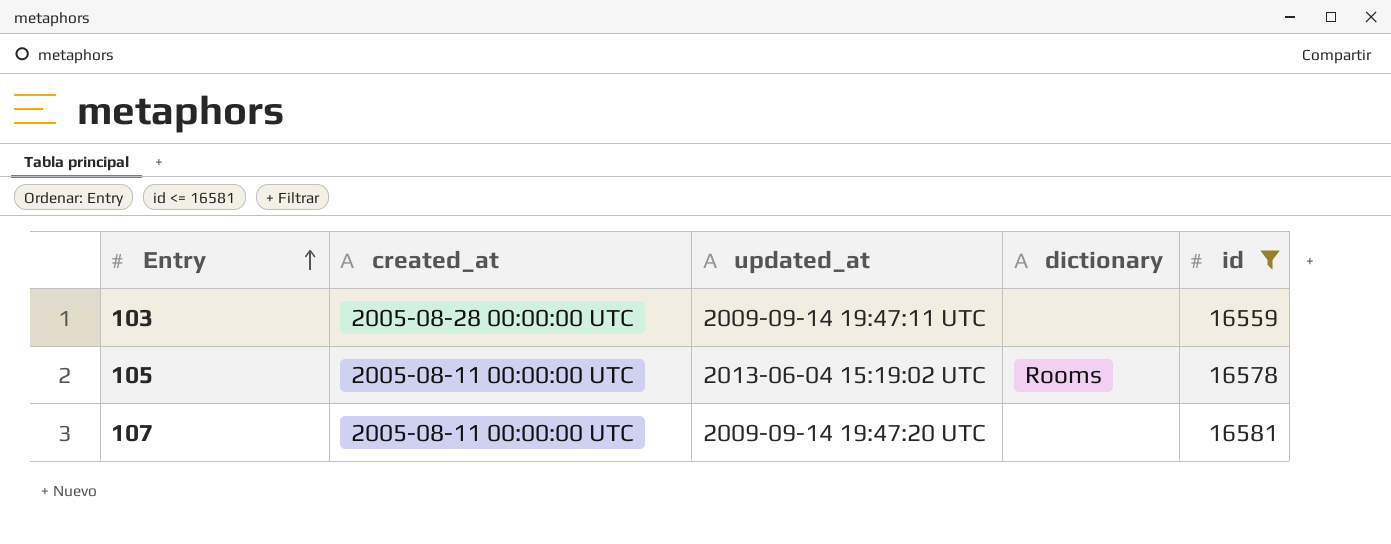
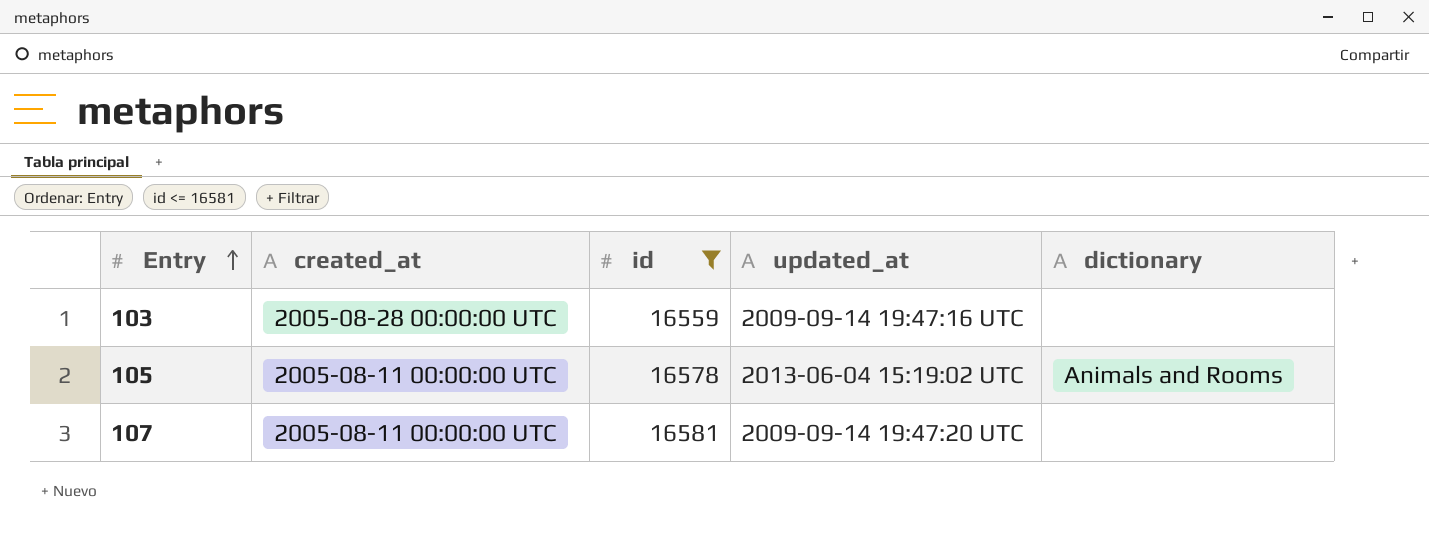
column id | position: 5 -> 3
103 | updated_at: 2009-09-14 19:47:11 UTC -> 2009-09-14 19:47:16 UTC
105 | dictionary: Rooms -> Animals and Rooms

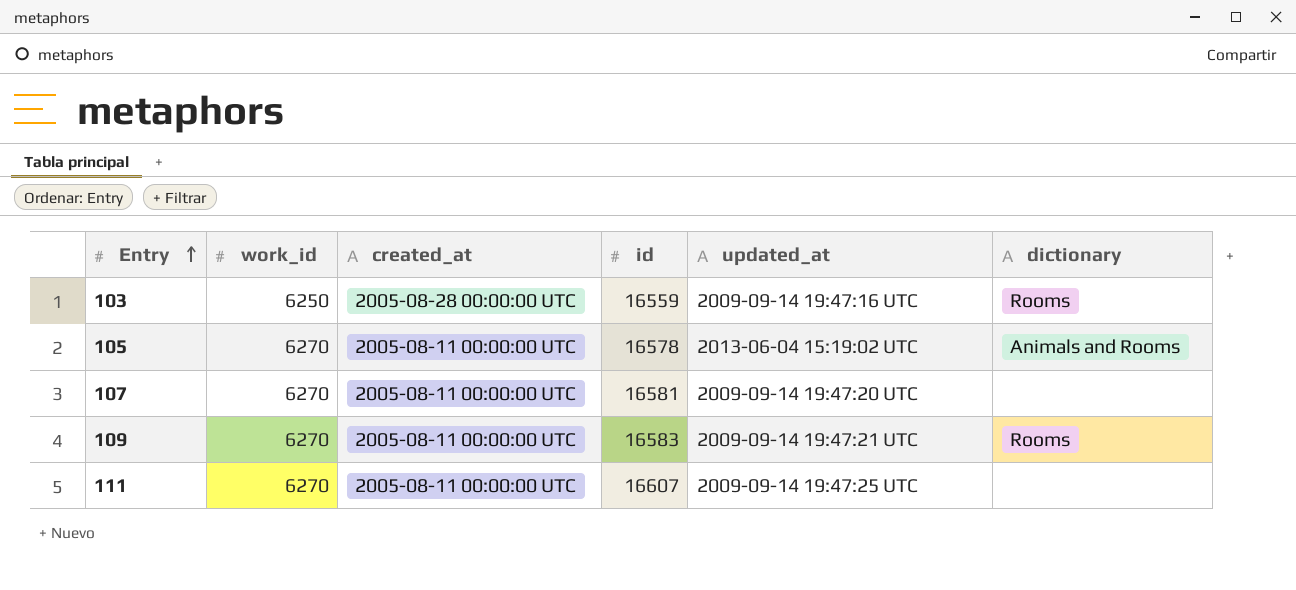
filter: id <= 16581 -> none
column work_id | position: none -> 2
103 | dictionary: none -> Rooms

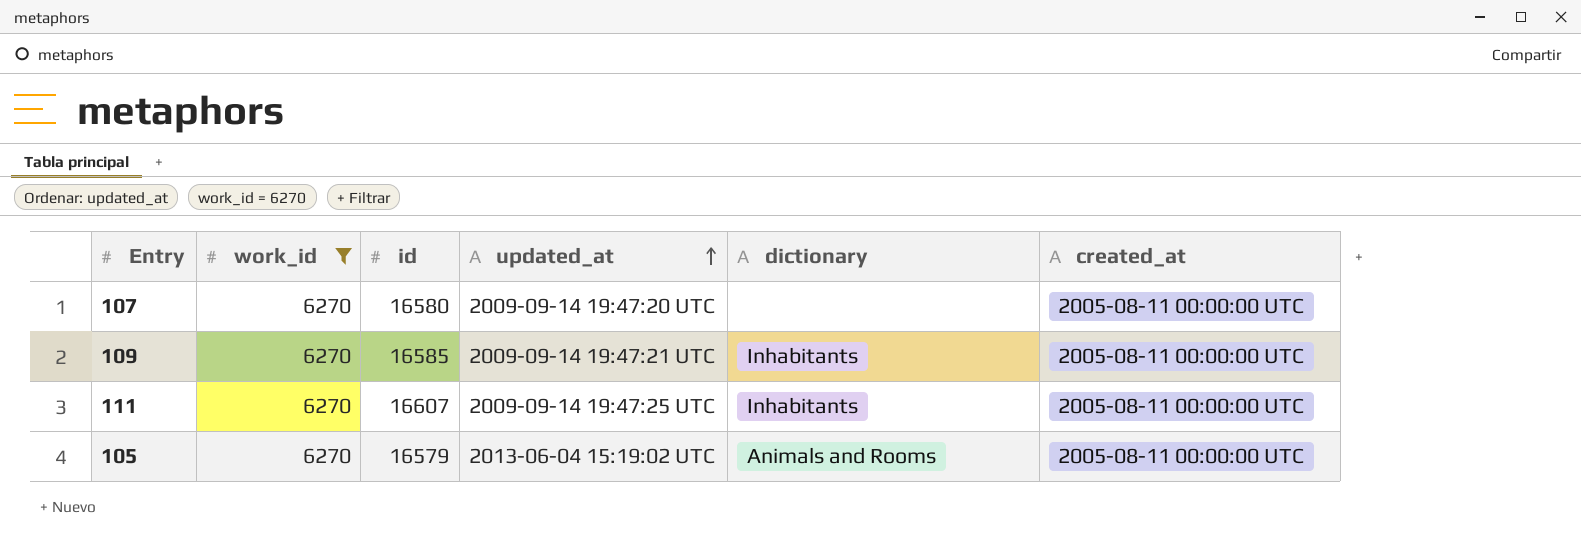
filter: none -> work_id = 6270
row order: Entry ascending -> updated_at ascending
column created_at | position: 3 -> 6
107 | id: 16581 -> 16580
109 | id: 16583 -> 16585
109 | dictionary: Rooms -> Inhabitants
111 | dictionary: none -> Inhabitants
105 | id: 16578 -> 16579

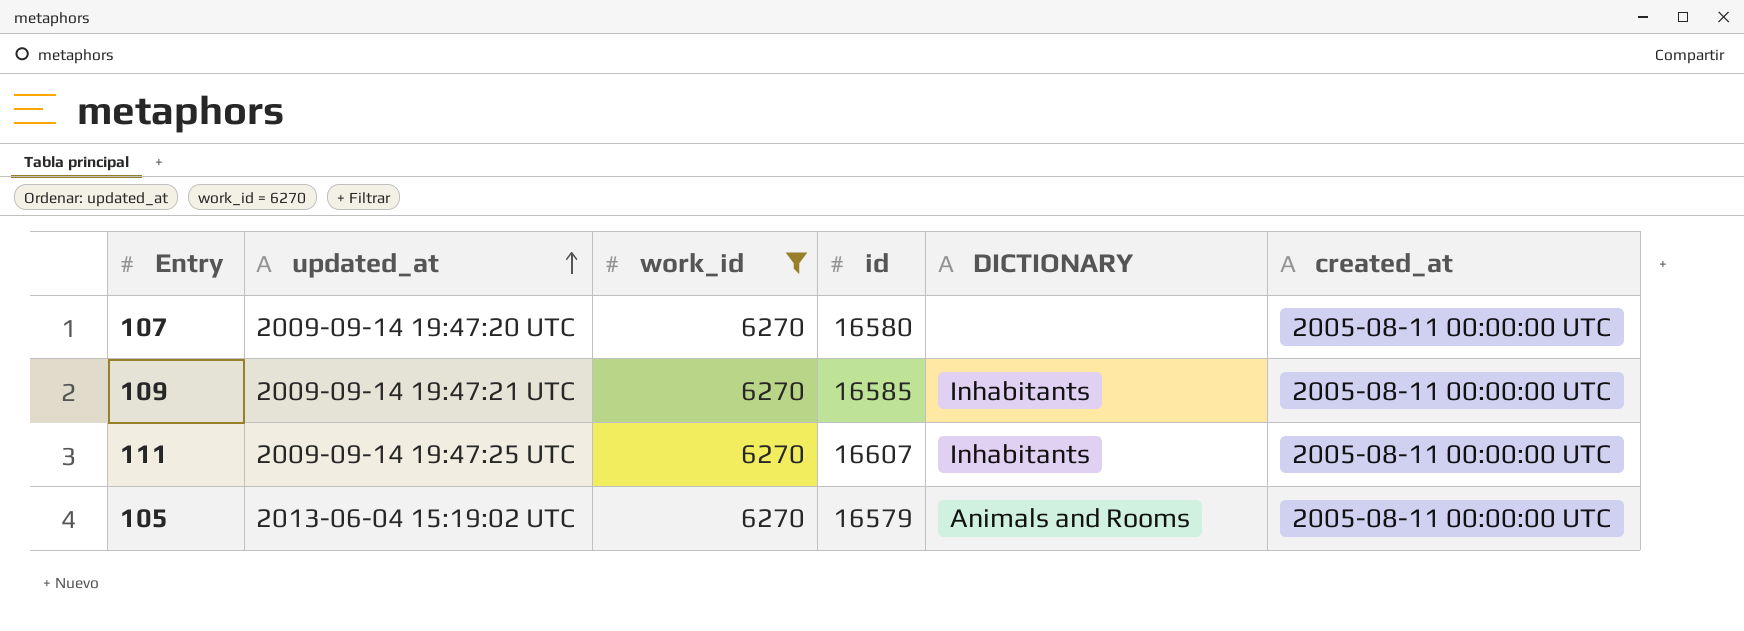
column updated_at | position: 4 -> 2
column name: dictionary -> DICTIONARY

